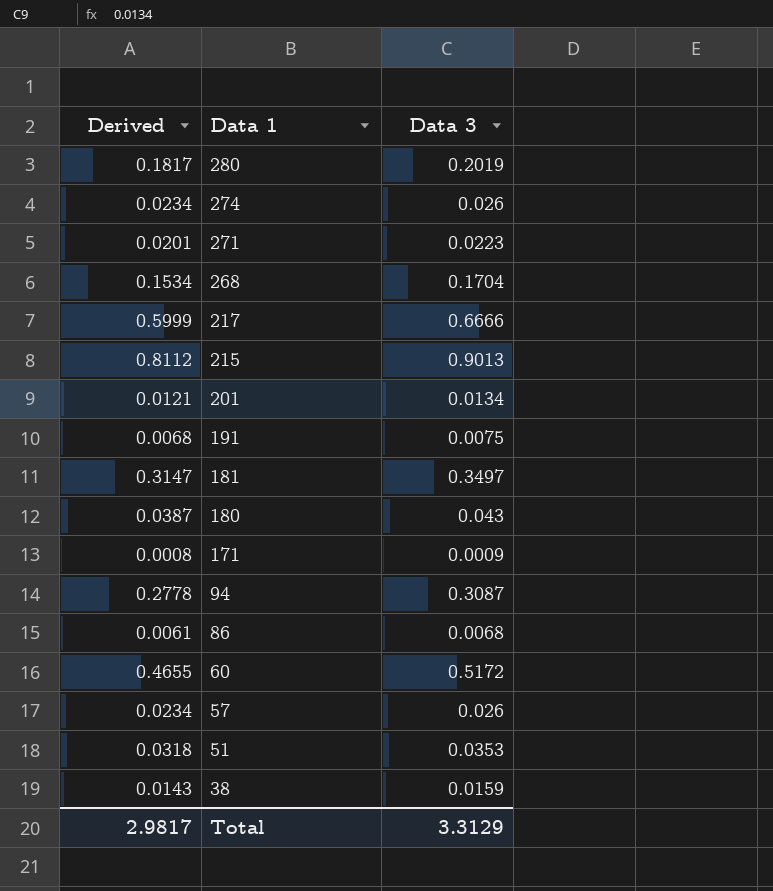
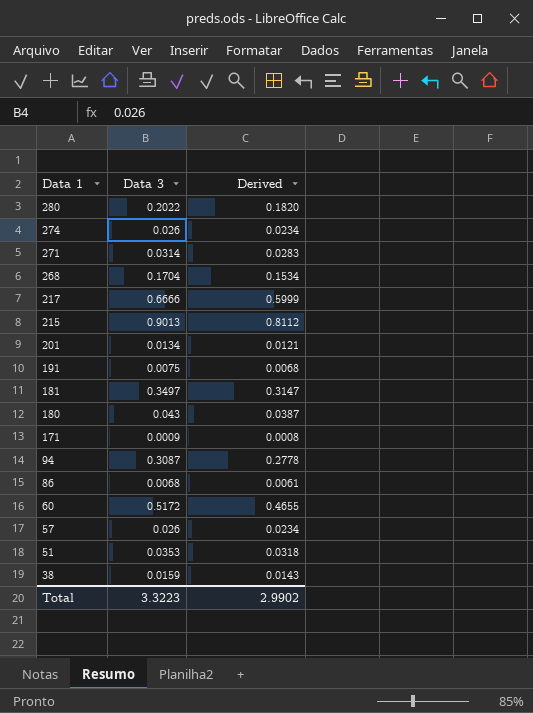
column Derived | position: 1 -> 3
280 | Data 3: 0.2019 -> 0.2022
280 | Derived: 0.1817 -> 0.1820
271 | Data 3: 0.0223 -> 0.0314
271 | Derived: 0.0201 -> 0.0283
Total | Data 3: 3.3129 -> 3.3223
Total | Derived: 2.9817 -> 2.9902

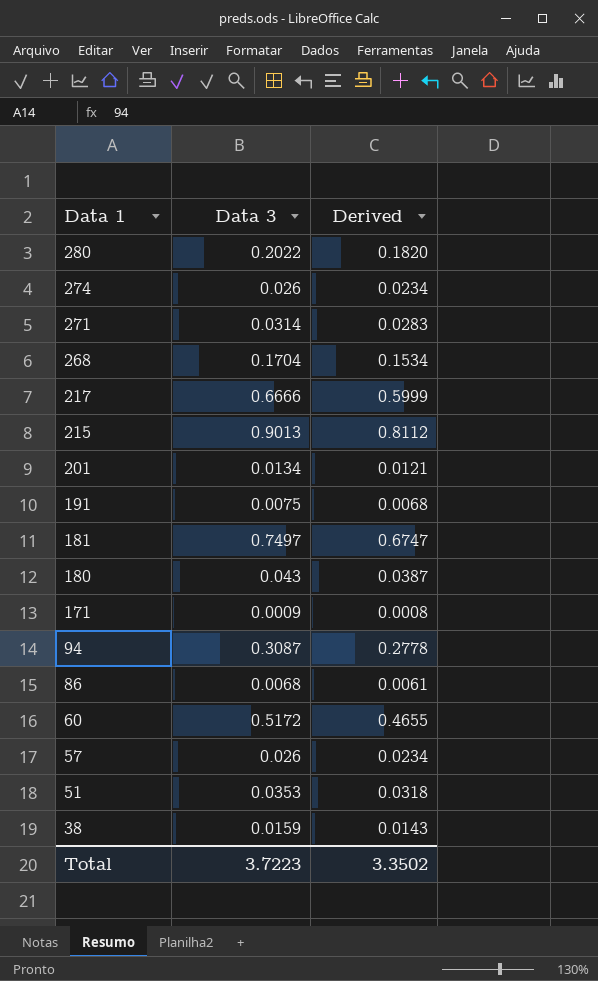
181 | Data 3: 0.3497 -> 0.7497
181 | Derived: 0.3147 -> 0.6747
Total | Data 3: 3.3223 -> 3.7223
Total | Derived: 2.9902 -> 3.3502

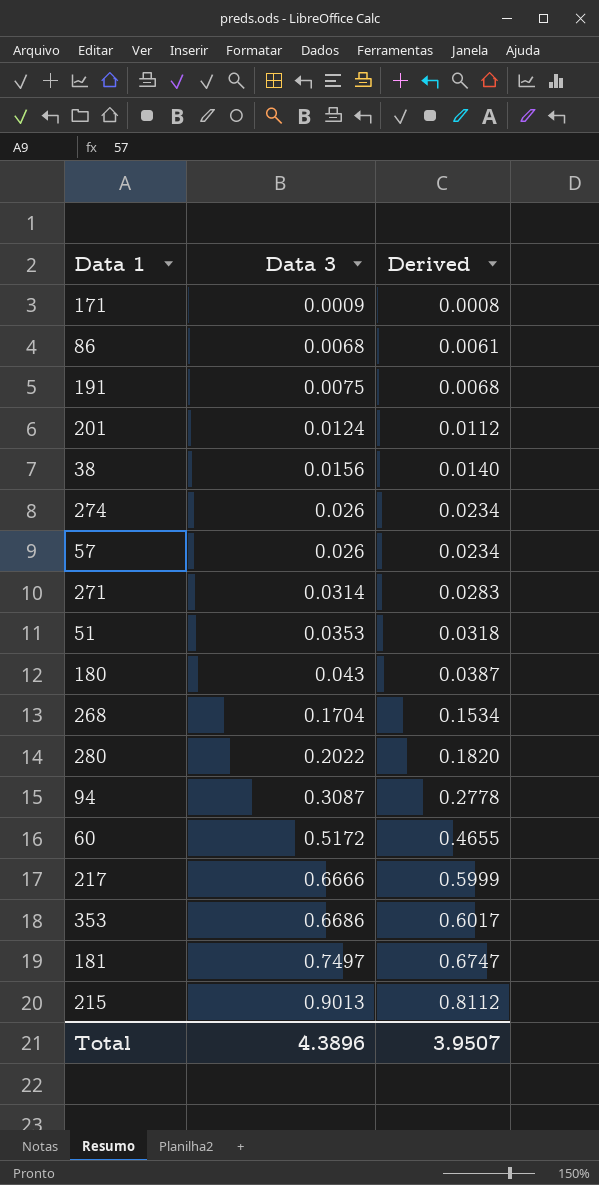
row order: Data 1 descending -> Data 3 ascending
201 | Data 3: 0.0134 -> 0.0124
201 | Derived: 0.0121 -> 0.0112
38 | Data 3: 0.0159 -> 0.0156
38 | Derived: 0.0143 -> 0.0140
row 353: none -> 0.6686 | 0.6017
Total | Data 3: 3.7223 -> 4.3896
Total | Derived: 3.3502 -> 3.9507

